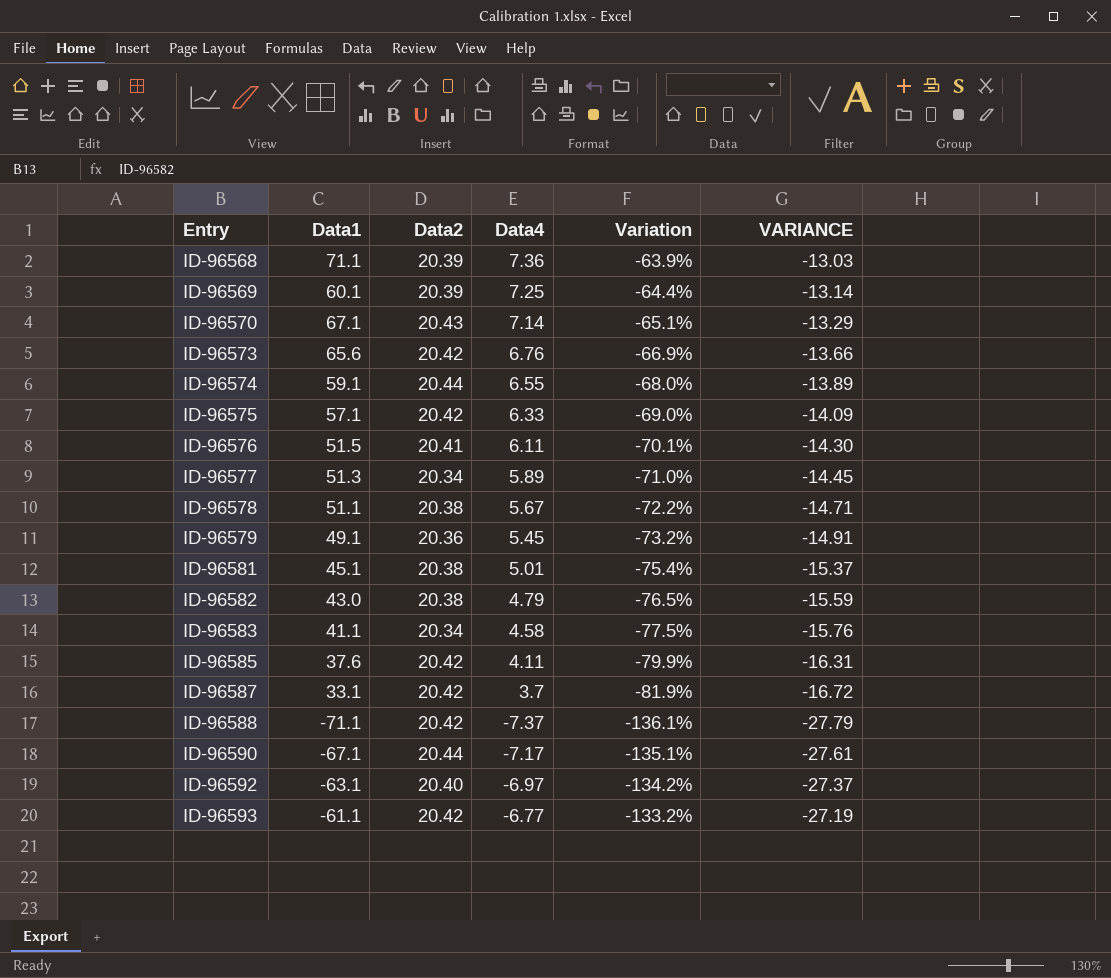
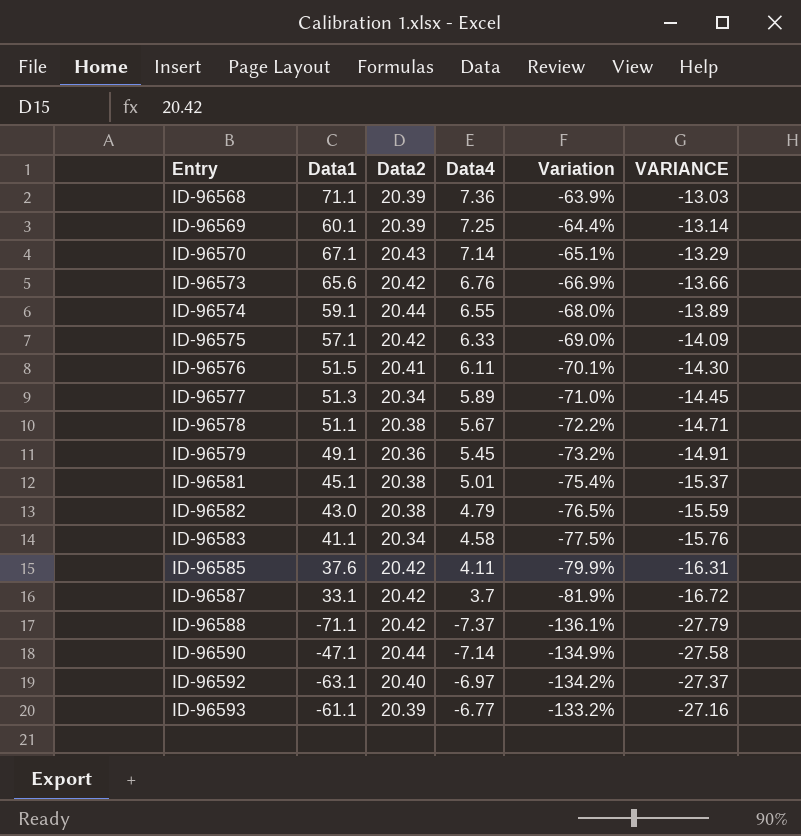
ID-96590 | Data1: -67.1 -> -47.1
ID-96590 | Data4: -7.17 -> -7.14
ID-96590 | Variation: -135.1% -> -134.9%
ID-96590 | VARIANCE: -27.61 -> -27.58
ID-96593 | Data2: 20.42 -> 20.39
ID-96593 | VARIANCE: -27.19 -> -27.16

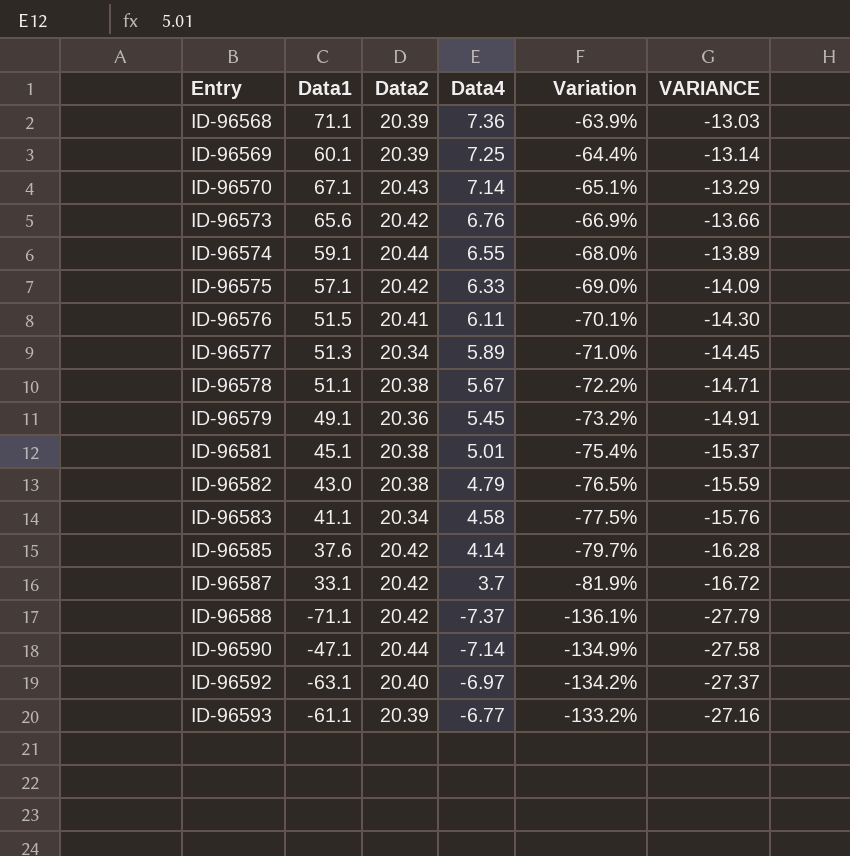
ID-96585 | Data4: 4.11 -> 4.14
ID-96585 | Variation: -79.9% -> -79.7%
ID-96585 | VARIANCE: -16.31 -> -16.28

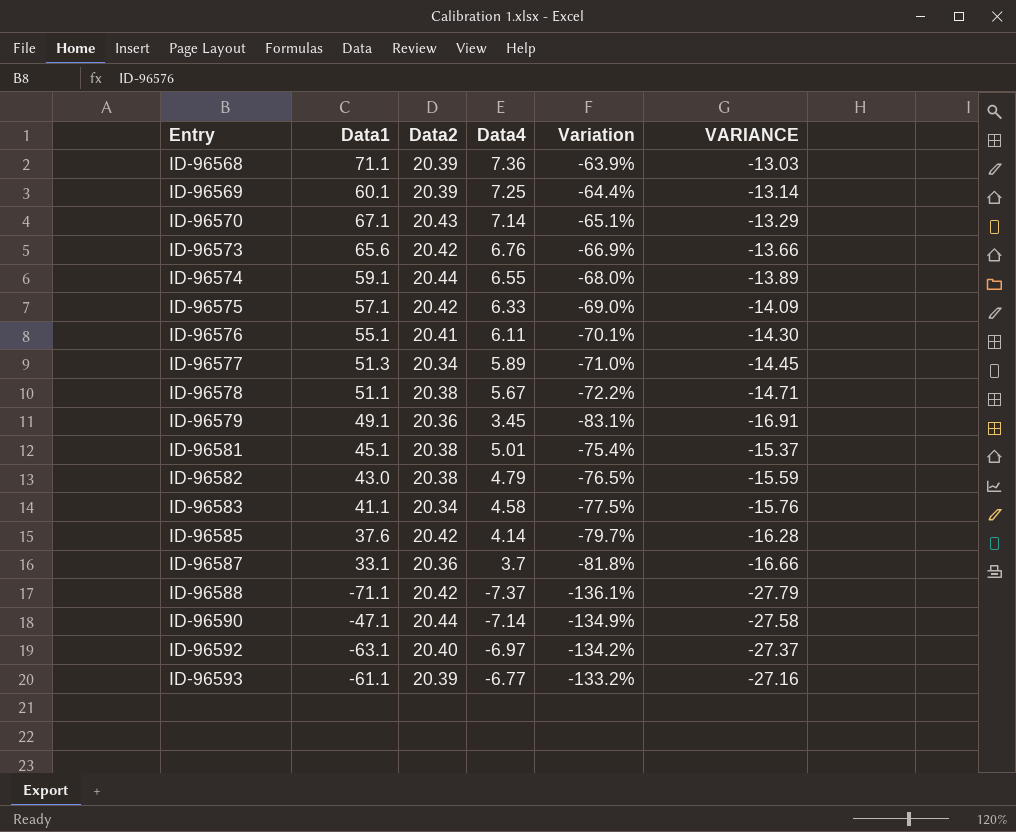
ID-96576 | Data1: 51.5 -> 55.1
ID-96579 | Data4: 5.45 -> 3.45
ID-96579 | Variation: -73.2% -> -83.1%
ID-96579 | VARIANCE: -14.91 -> -16.91
ID-96587 | Data2: 20.42 -> 20.36
ID-96587 | Variation: -81.9% -> -81.8%
ID-96587 | VARIANCE: -16.72 -> -16.66

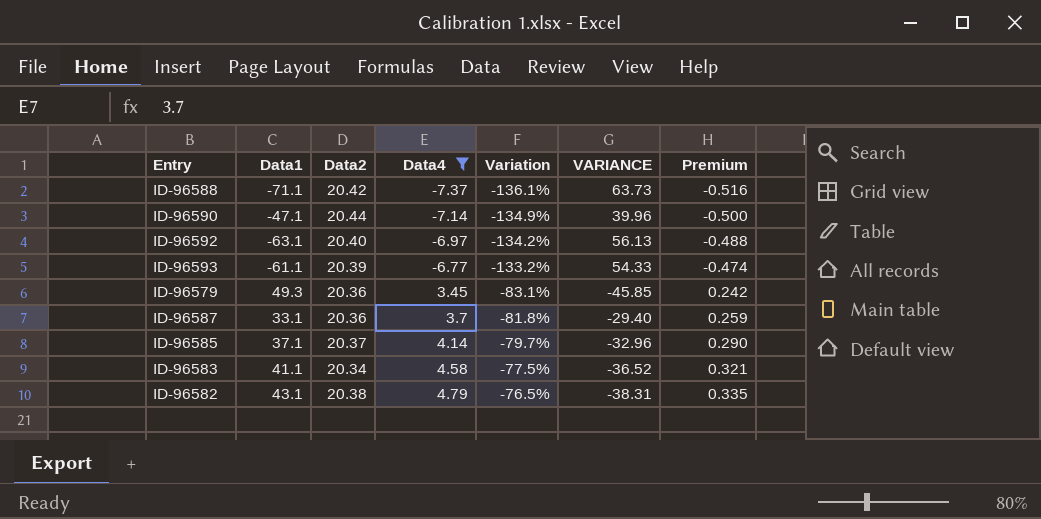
filter: none -> Data4 <= 4.79
row order: Entry ascending -> Data4 ascending
column VARIANCE | formula: [Data4] - [Data2] -> [Data4] - [Data1]
column Premium | formula: none -> [Data4] * 0.07
ID-96579 | Data1: 49.1 -> 49.3
ID-96585 | Data1: 37.6 -> 37.1
ID-96585 | Data2: 20.42 -> 20.37
ID-96582 | Data1: 43.0 -> 43.1

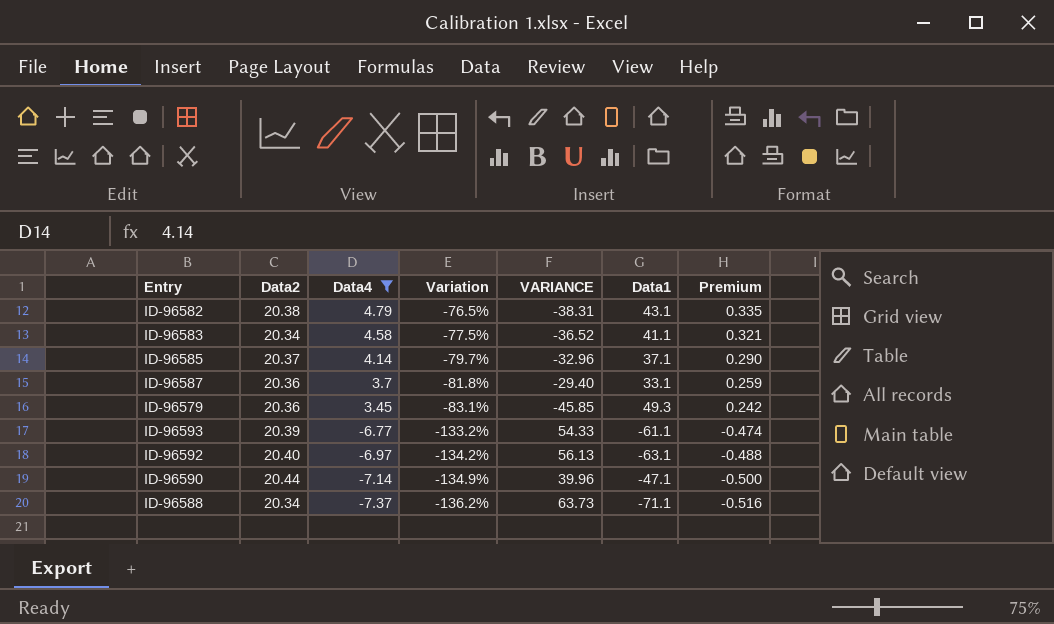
row order: Data4 ascending -> Data4 descending
column Data1 | position: 2 -> 6
ID-96588 | Data2: 20.42 -> 20.34
ID-96588 | Variation: -136.1% -> -136.2%

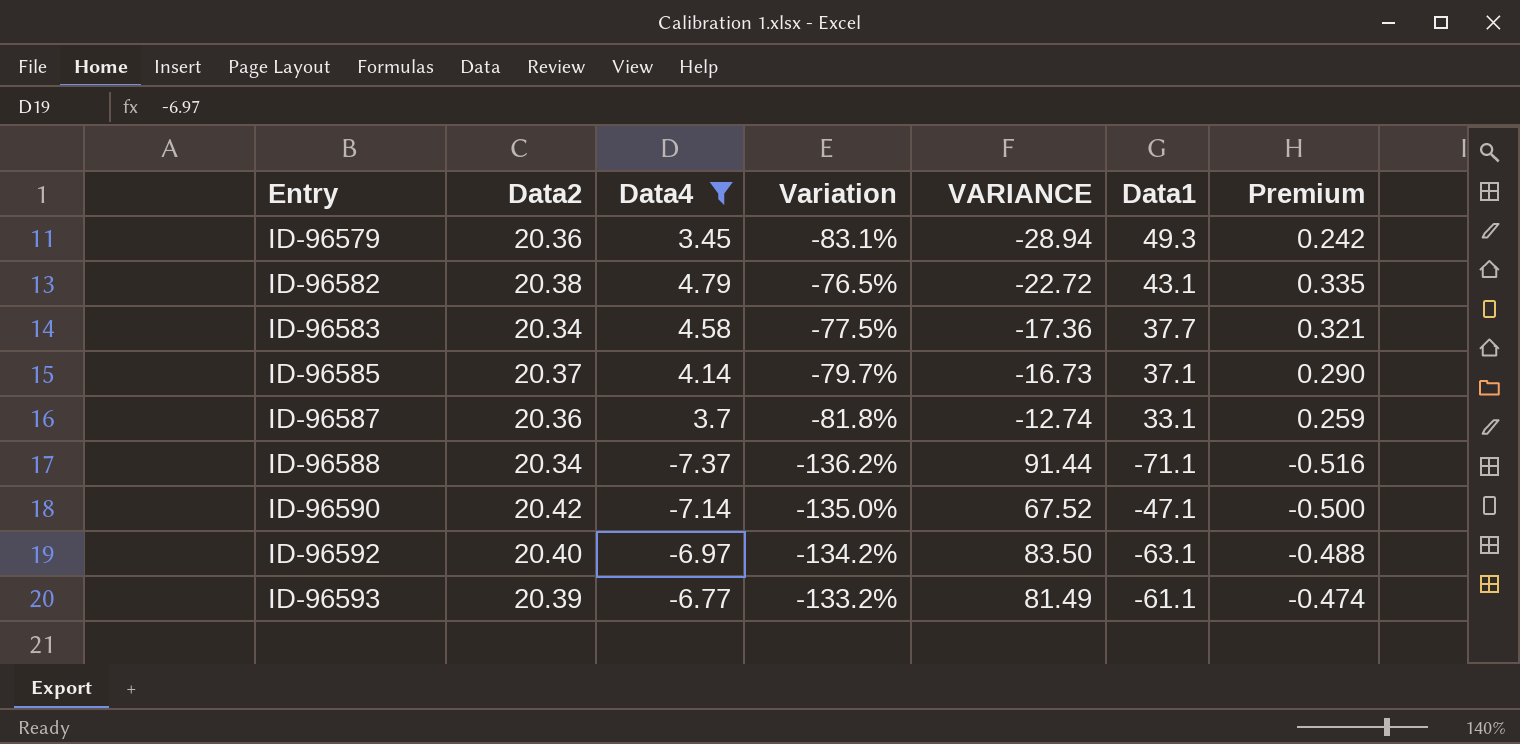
row order: Data4 descending -> Entry ascending
column VARIANCE | formula: [Data4] - [Data1] -> [Data2] - [Data1]
ID-96583 | Data1: 41.1 -> 37.7
ID-96590 | Data2: 20.44 -> 20.42
ID-96590 | Variation: -134.9% -> -135.0%

